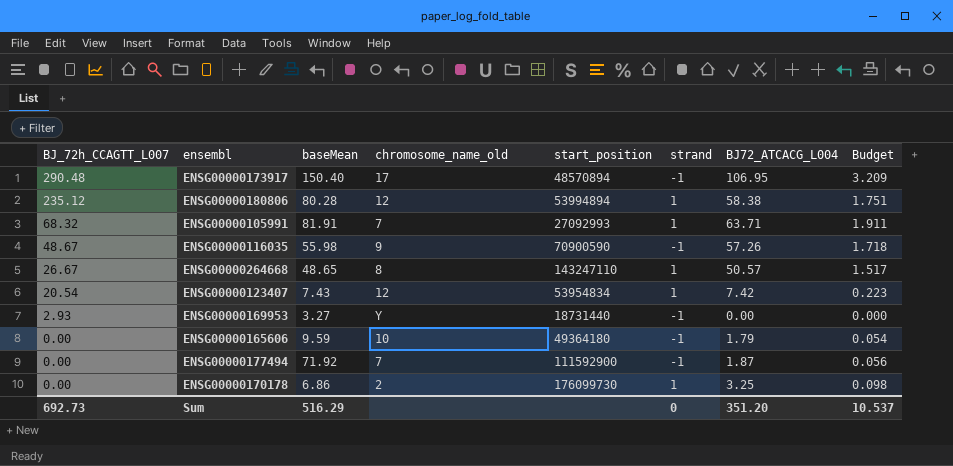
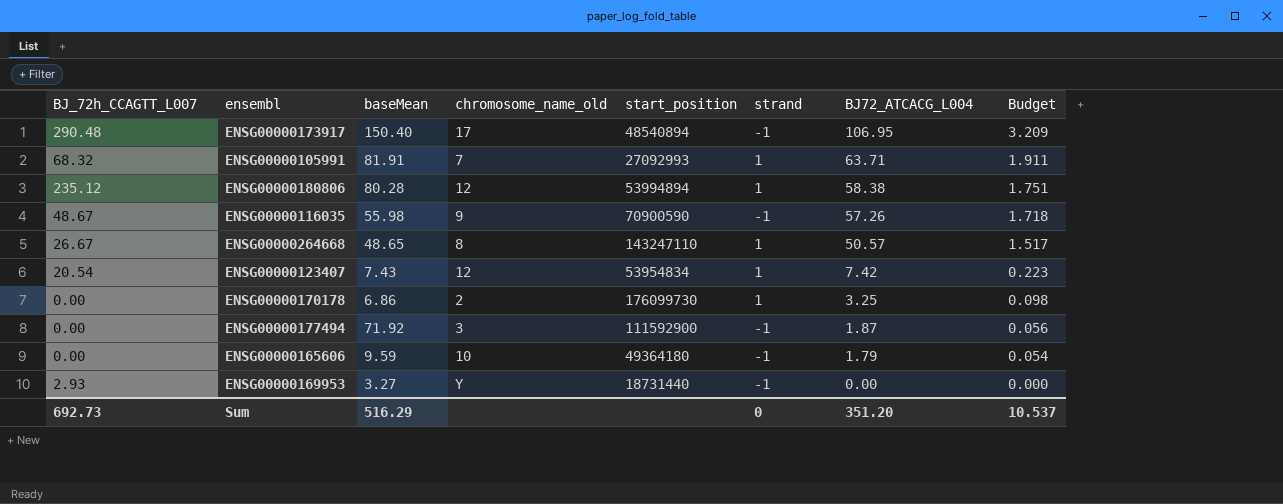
row order: BJ_72h_CCAGTT_L007 descending -> BJ72_ATCACG_L004 descending
ENSG00000173917 | start_position: 48570894 -> 48540894
ENSG00000177494 | chromosome_name_old: 7 -> 3

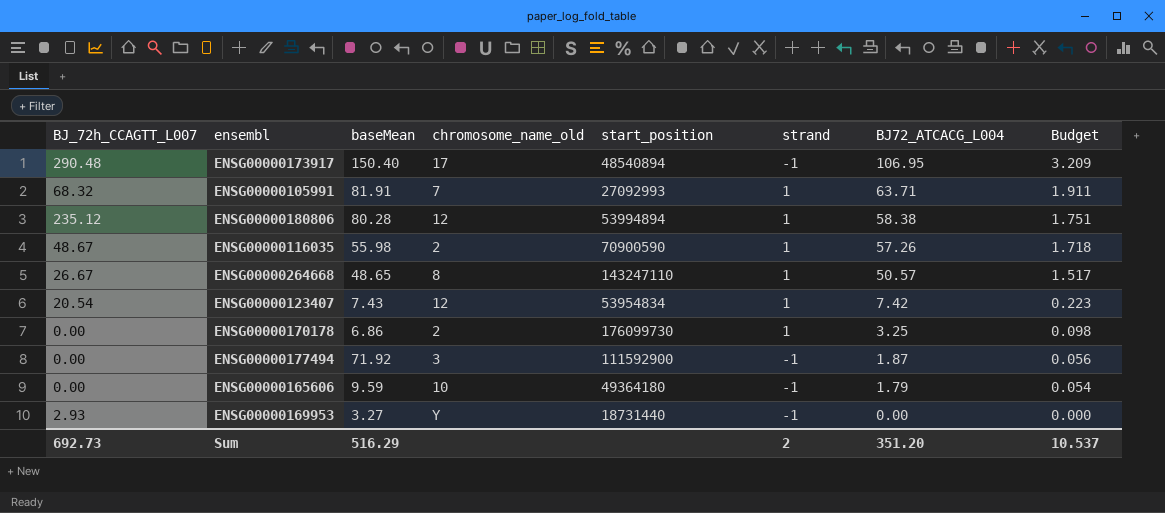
ENSG00000116035 | chromosome_name_old: 9 -> 2
ENSG00000116035 | strand: -1 -> 1
Sum | strand: 0 -> 2

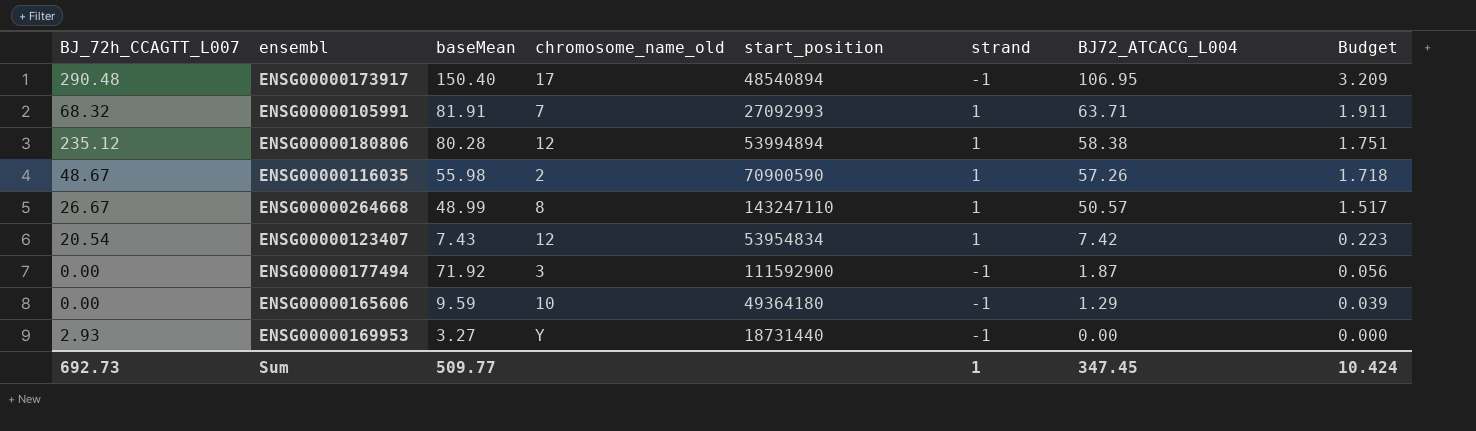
row ENSG00000170178: 0.00 | 6.86 | 2 | 176099730 | 1 | 3.25 | 0.098 -> none
ENSG00000264668 | baseMean: 48.65 -> 48.99
ENSG00000165606 | BJ72_ATCACG_L004: 1.79 -> 1.29
ENSG00000165606 | Budget: 0.054 -> 0.039
Sum | baseMean: 516.29 -> 509.77
Sum | strand: 2 -> 1
Sum | BJ72_ATCACG_L004: 351.20 -> 347.45
Sum | Budget: 10.537 -> 10.424

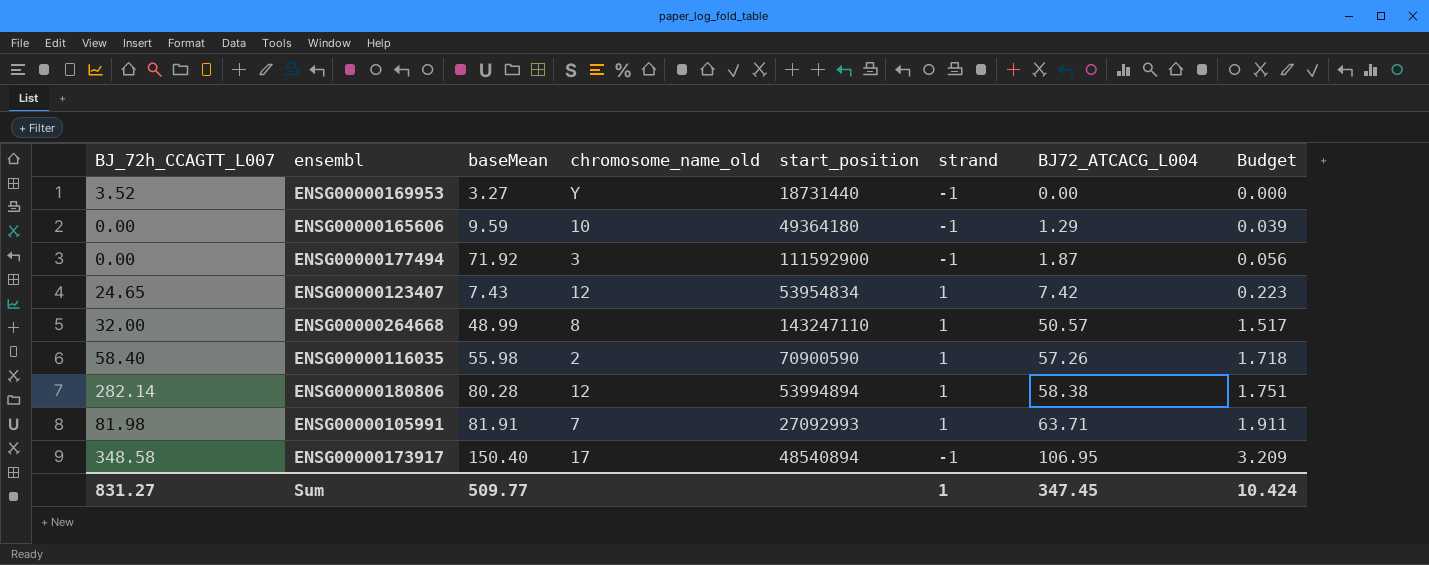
row order: BJ72_ATCACG_L004 descending -> BJ72_ATCACG_L004 ascending
ENSG00000169953 | BJ_72h_CCAGTT_L007: 2.93 -> 3.52
ENSG00000123407 | BJ_72h_CCAGTT_L007: 20.54 -> 24.65
ENSG00000264668 | BJ_72h_CCAGTT_L007: 26.67 -> 32.00
ENSG00000116035 | BJ_72h_CCAGTT_L007: 48.67 -> 58.40
ENSG00000180806 | BJ_72h_CCAGTT_L007: 235.12 -> 282.14
ENSG00000105991 | BJ_72h_CCAGTT_L007: 68.32 -> 81.98
ENSG00000173917 | BJ_72h_CCAGTT_L007: 290.48 -> 348.58
Sum | BJ_72h_CCAGTT_L007: 692.73 -> 831.27

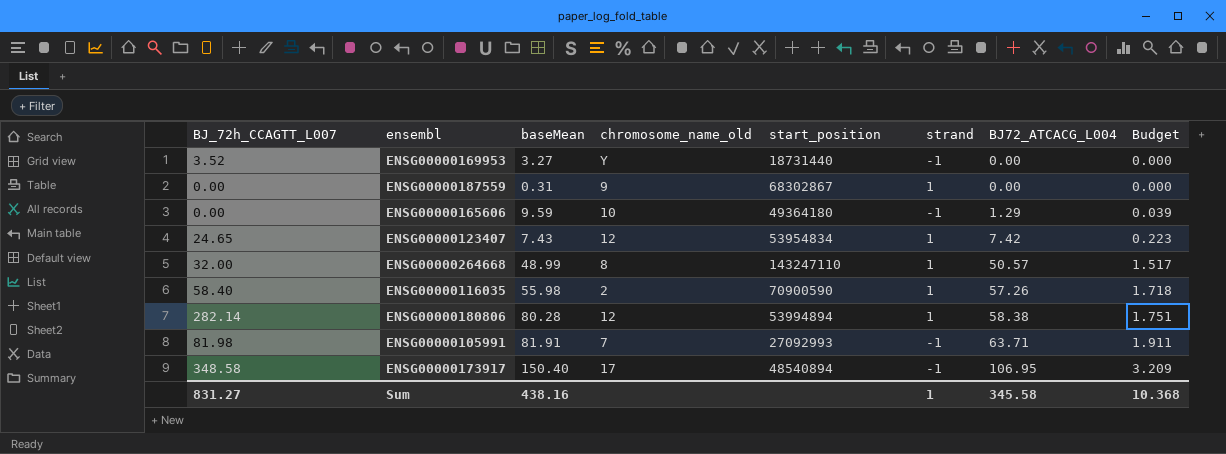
row ENSG00000177494: 0.00 | 71.92 | 3 | 111592900 | -1 | 1.87 | 0.056 -> none
row ENSG00000187559: none -> 0.00 | 0.31 | 9 | 68302867 | 1 | 0.00 | 0.000
ENSG00000105991 | strand: 1 -> -1
Sum | baseMean: 509.77 -> 438.16
Sum | BJ72_ATCACG_L004: 347.45 -> 345.58
Sum | Budget: 10.424 -> 10.368

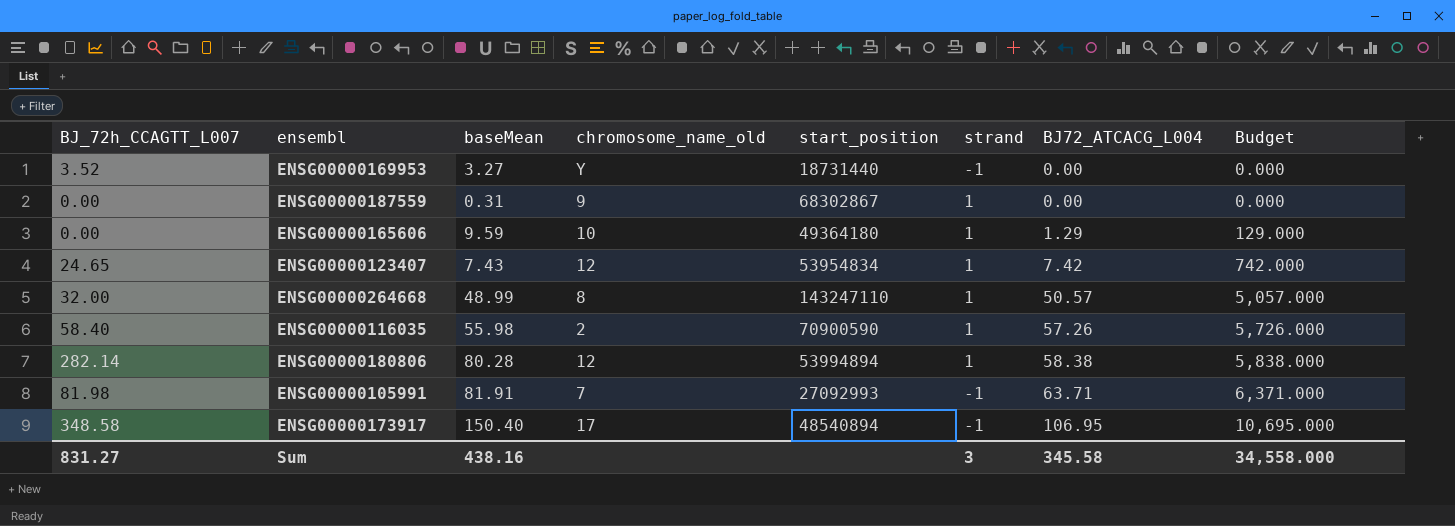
column Budget | formula: [BJ72_ATCACG_L004] * 0.03 -> [BJ72_ATCACG_L004] * 100
ENSG00000165606 | strand: -1 -> 1
Sum | strand: 1 -> 3
Sum | Budget: 10.368 -> 34,558.000

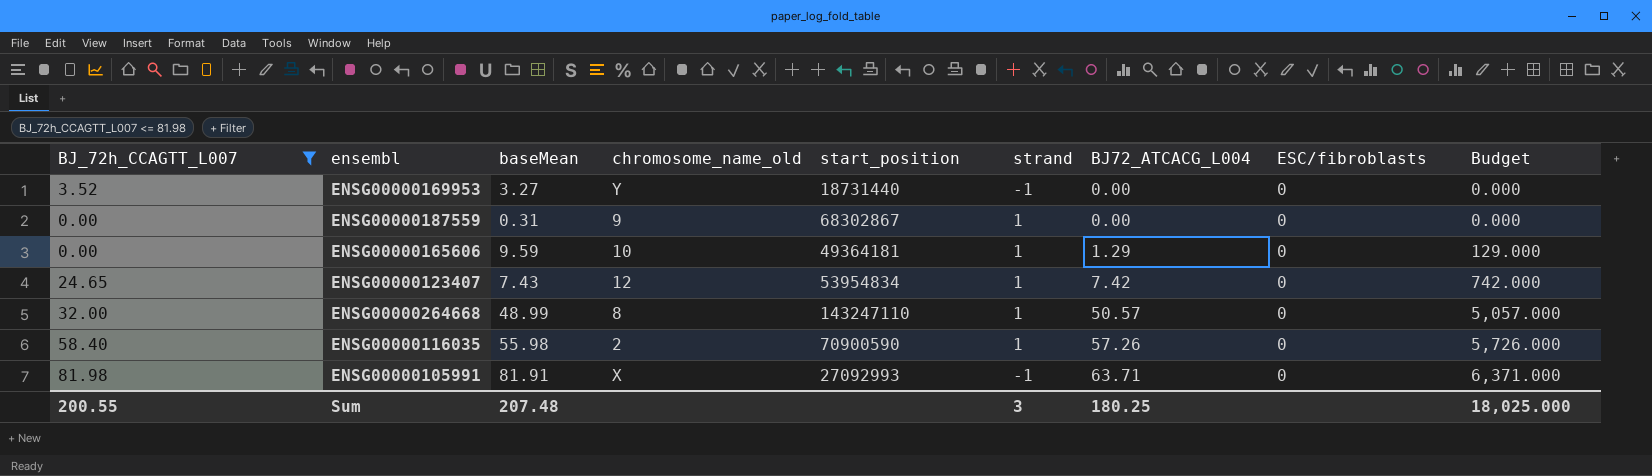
filter: none -> BJ_72h_CCAGTT_L007 <= 81.98
column ESC/fibroblasts | position: none -> 8
ENSG00000165606 | start_position: 49364180 -> 49364181
ENSG00000105991 | chromosome_name_old: 7 -> X
Sum | BJ_72h_CCAGTT_L007: 831.27 -> 200.55
Sum | baseMean: 438.16 -> 207.48
Sum | BJ72_ATCACG_L004: 345.58 -> 180.25
Sum | Budget: 34,558.000 -> 18,025.000

